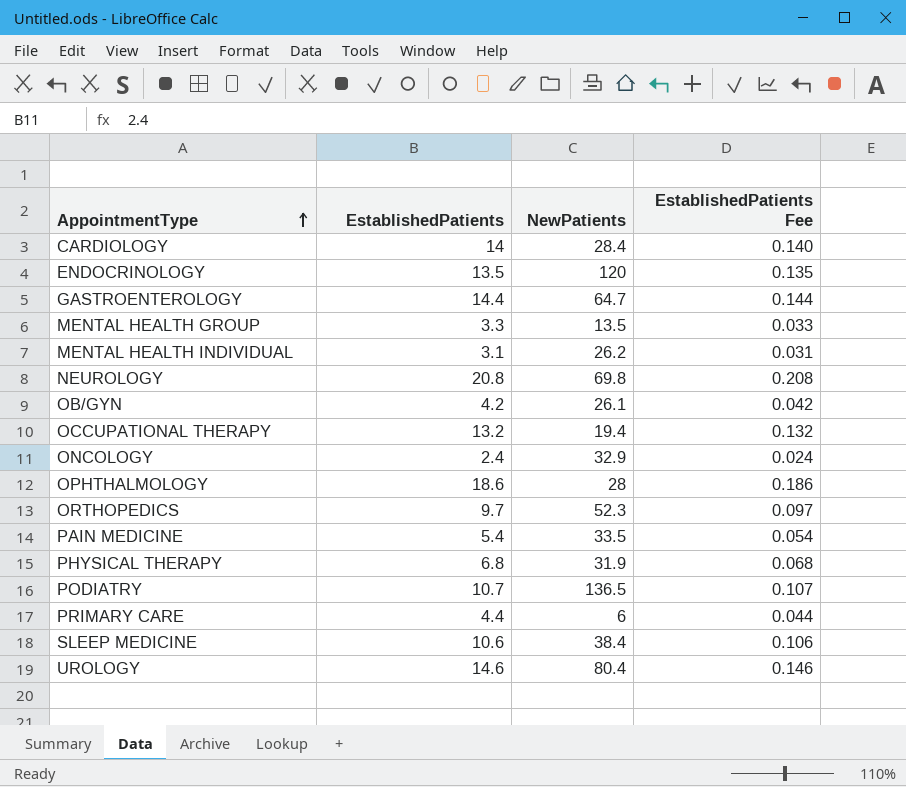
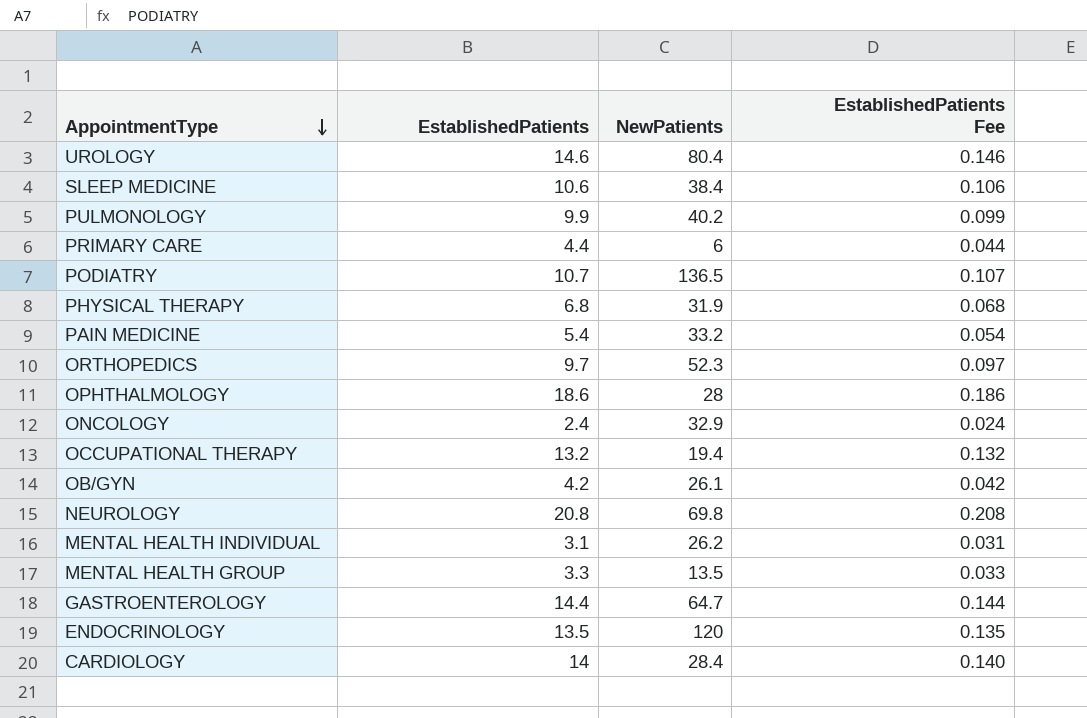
row order: AppointmentType ascending -> AppointmentType descending
row PULMONOLOGY: none -> 9.9 | 40.2 | 0.099
PAIN MEDICINE | NewPatients: 33.5 -> 33.2

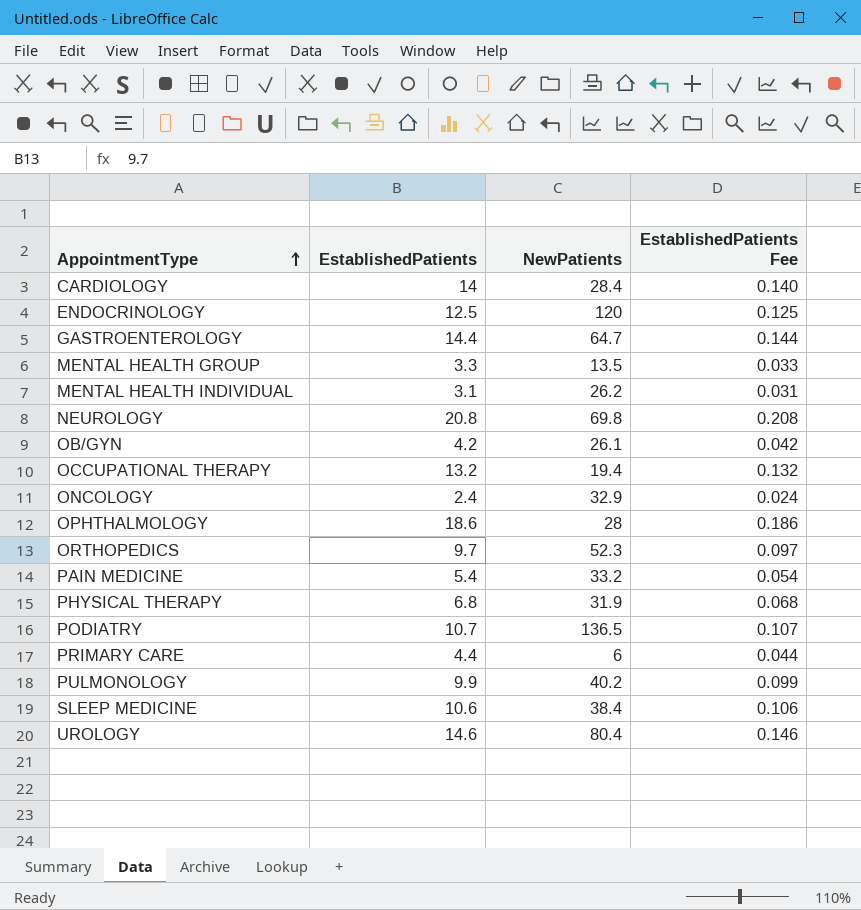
row order: AppointmentType descending -> AppointmentType ascending
ENDOCRINOLOGY | EstablishedPatients: 13.5 -> 12.5
ENDOCRINOLOGY | EstablishedPatients Fee: 0.135 -> 0.125

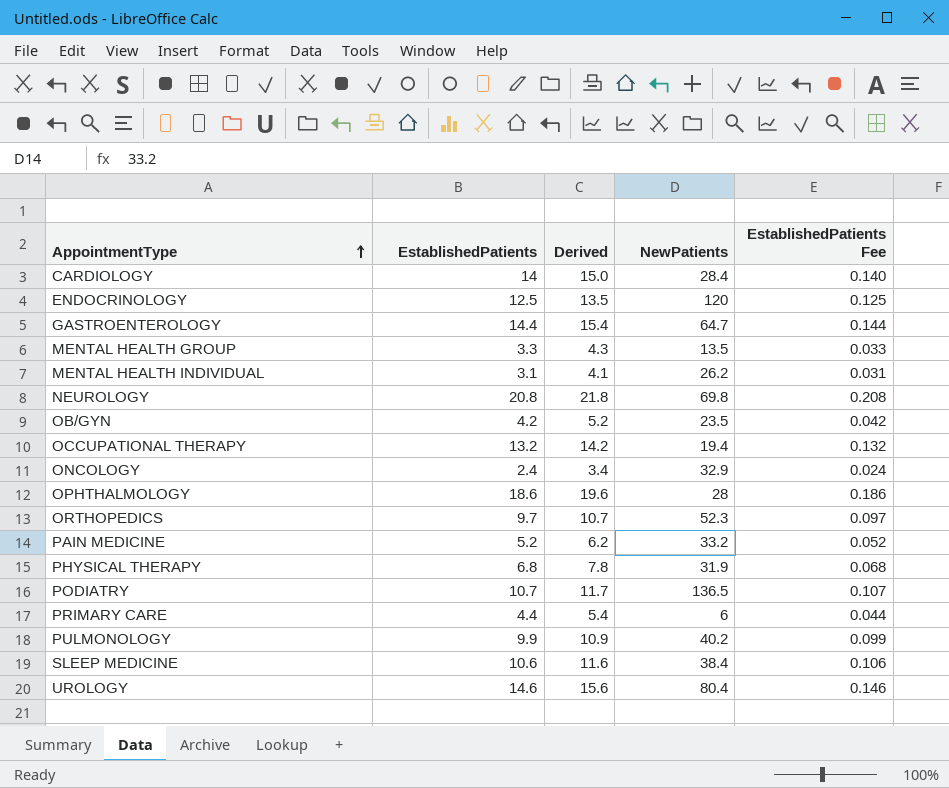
column Derived | formula: none -> [EstablishedPatients] + 1
OB/GYN | NewPatients: 26.1 -> 23.5
PAIN MEDICINE | EstablishedPatients: 5.4 -> 5.2
PAIN MEDICINE | EstablishedPatients Fee: 0.054 -> 0.052

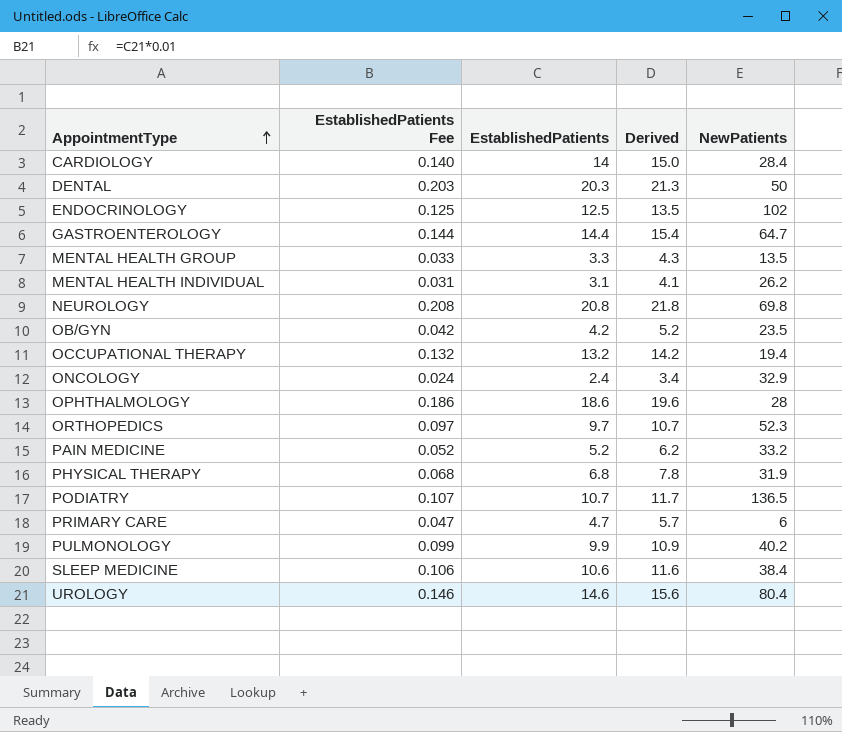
column EstablishedPatients Fee | position: 5 -> 2
row DENTAL: none -> 0.203 | 20.3 | 21.3 | 50
ENDOCRINOLOGY | NewPatients: 120 -> 102
PRIMARY CARE | EstablishedPatients Fee: 0.044 -> 0.047
PRIMARY CARE | EstablishedPatients: 4.4 -> 4.7
PRIMARY CARE | Derived: 5.4 -> 5.7

